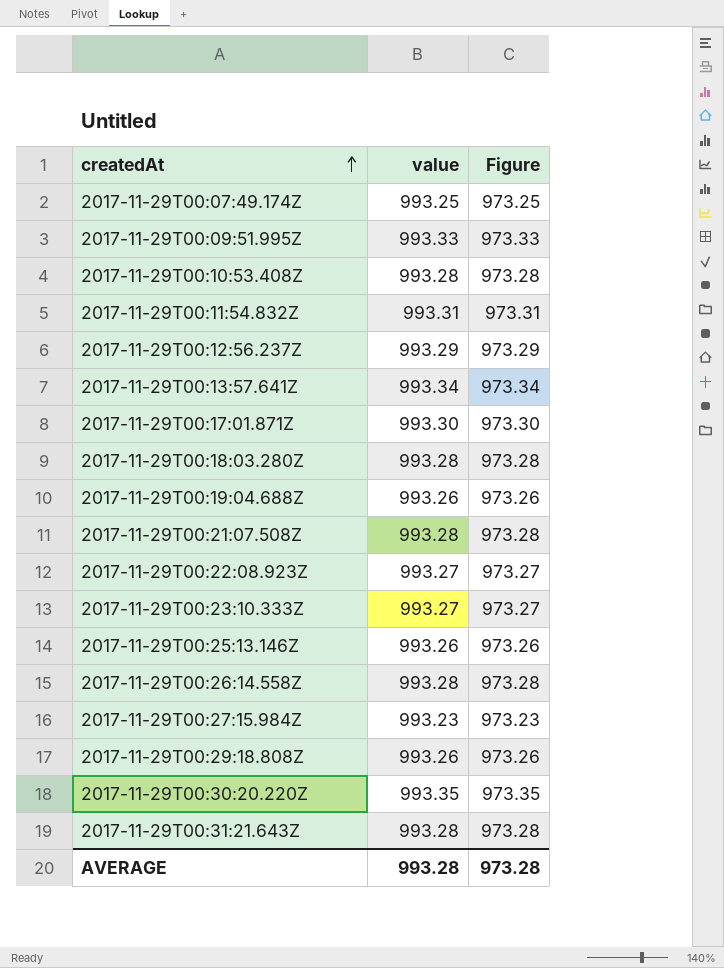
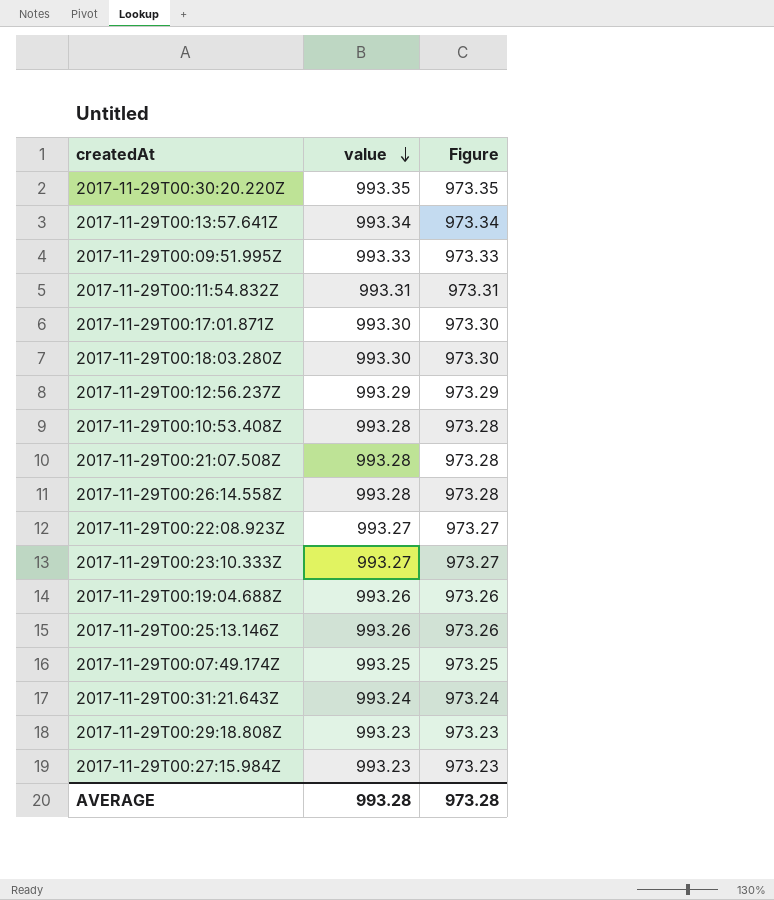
row order: createdAt ascending -> value descending
2017-11-29T00:18:03.280Z | value: 993.28 -> 993.30
2017-11-29T00:18:03.280Z | Figure: 973.28 -> 973.30
2017-11-29T00:31:21.643Z | value: 993.28 -> 993.24
2017-11-29T00:31:21.643Z | Figure: 973.28 -> 973.24
2017-11-29T00:29:18.808Z | value: 993.26 -> 993.23
2017-11-29T00:29:18.808Z | Figure: 973.26 -> 973.23

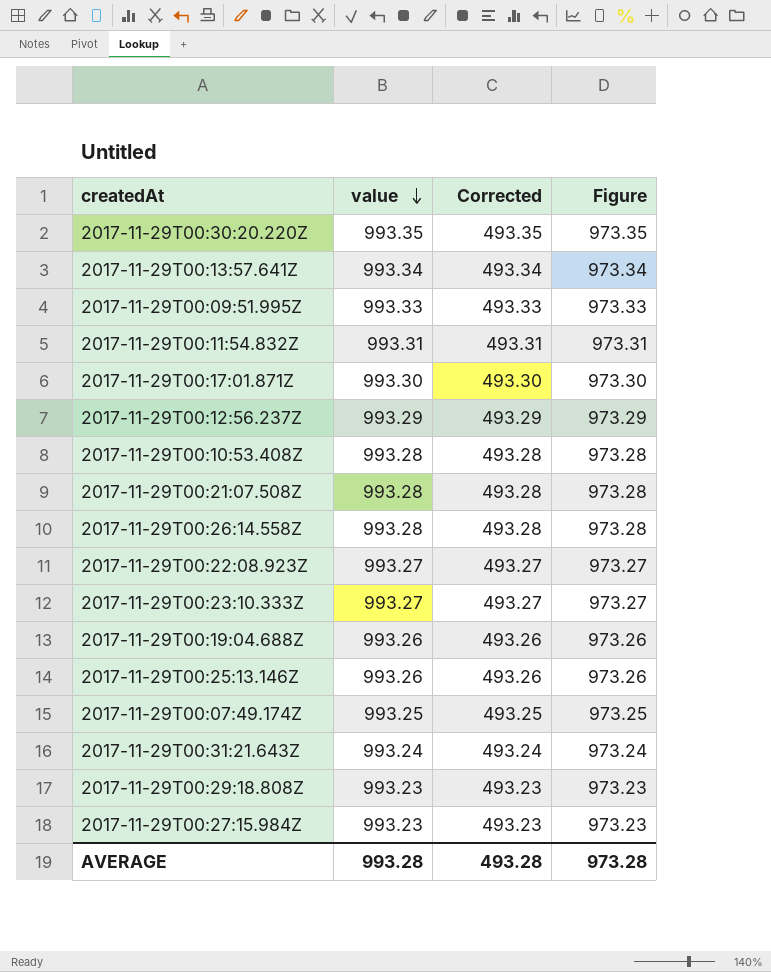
column Corrected | formula: none -> [value] - 500
row 2017-11-29T00:18:03.280Z: 993.30 | 973.30 -> none

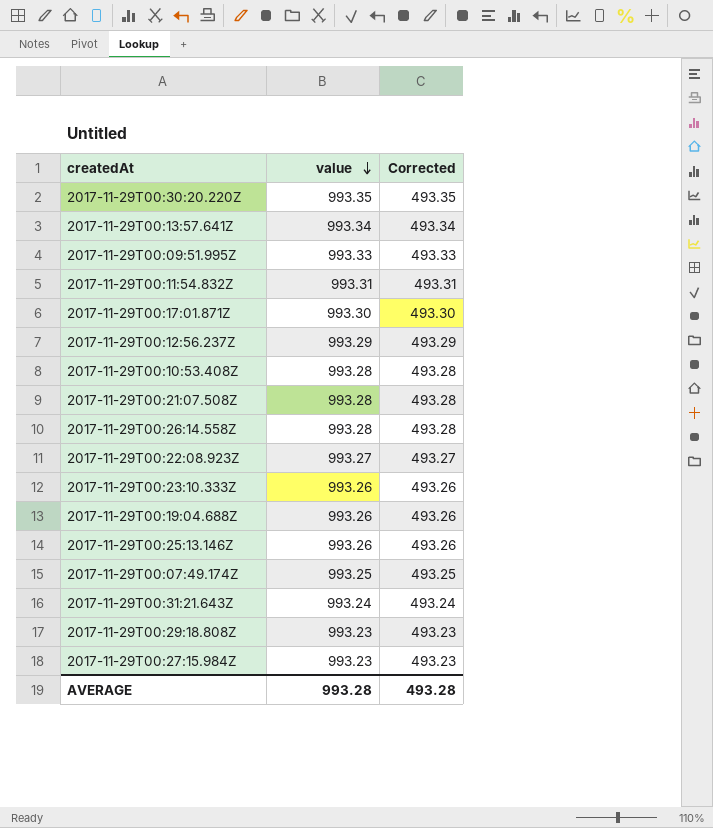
column Figure | formula: [value] - 20 -> none
2017-11-29T00:23:10.333Z | value: 993.27 -> 993.26
2017-11-29T00:23:10.333Z | Corrected: 493.27 -> 493.26

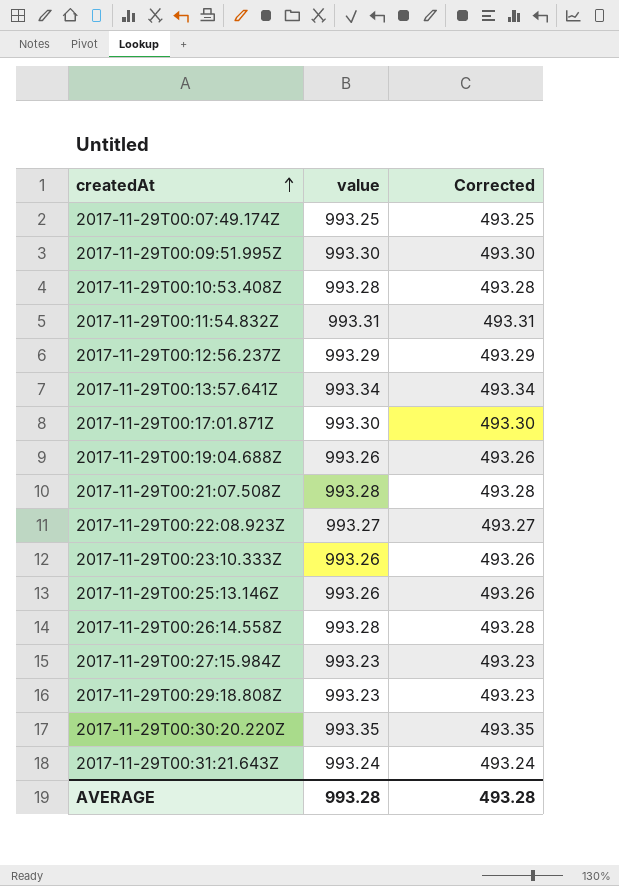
row order: value descending -> createdAt ascending
2017-11-29T00:09:51.995Z | value: 993.33 -> 993.30
2017-11-29T00:09:51.995Z | Corrected: 493.33 -> 493.30

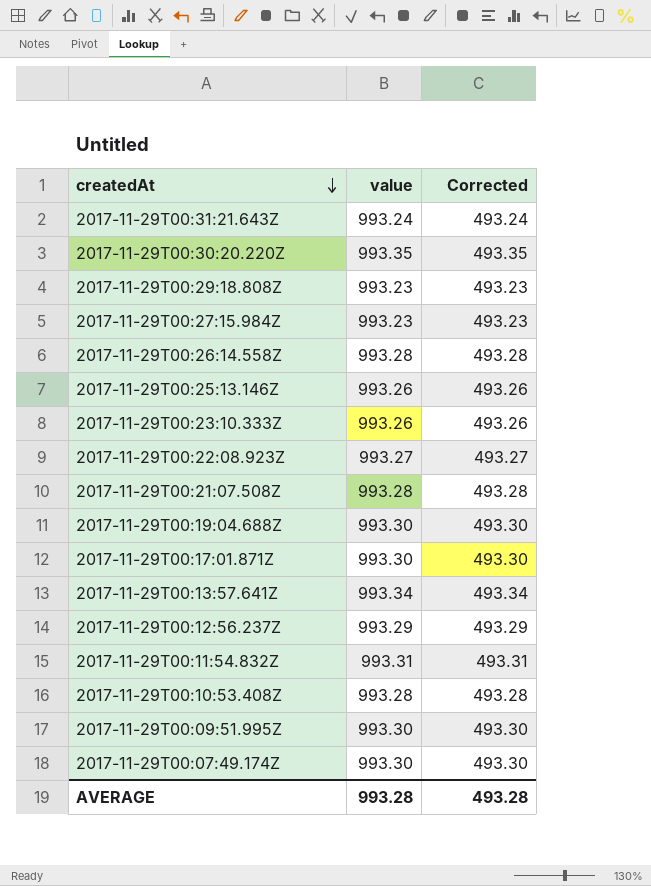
row order: createdAt ascending -> createdAt descending
2017-11-29T00:19:04.688Z | value: 993.26 -> 993.30
2017-11-29T00:19:04.688Z | Corrected: 493.26 -> 493.30
2017-11-29T00:07:49.174Z | value: 993.25 -> 993.30
2017-11-29T00:07:49.174Z | Corrected: 493.25 -> 493.30

